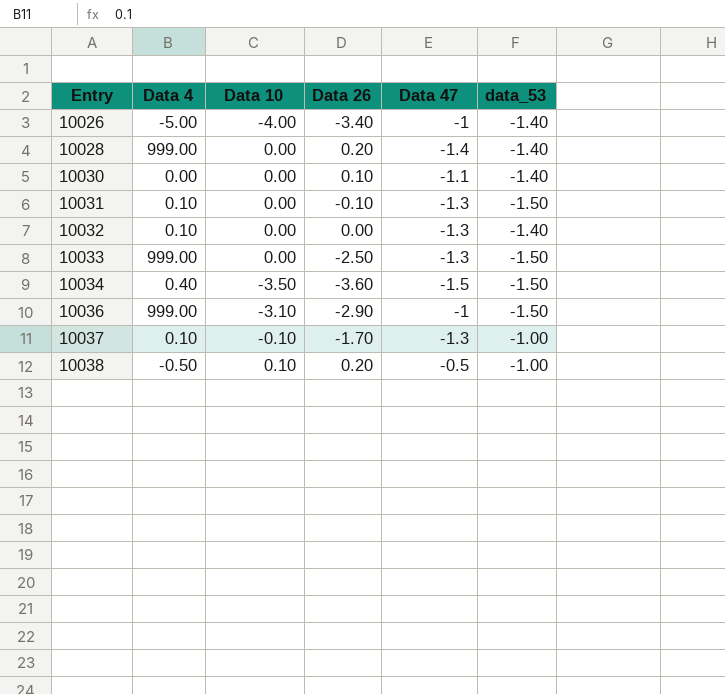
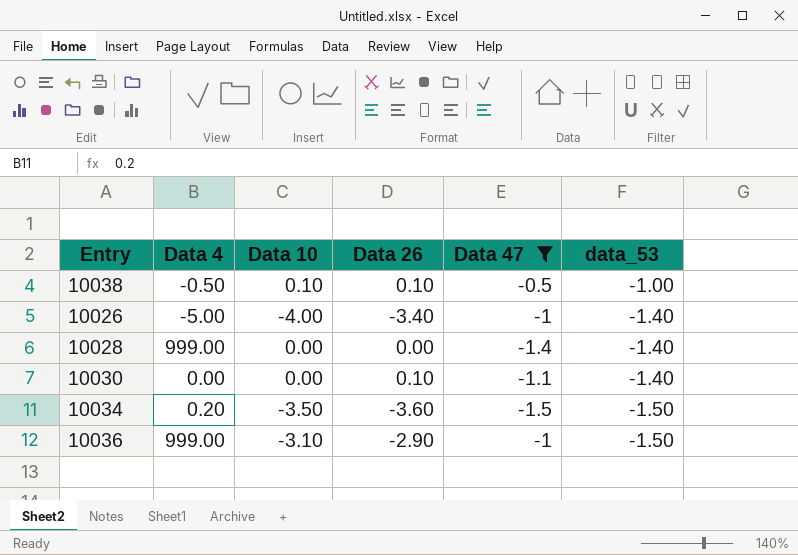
filter: none -> Data 47 != -1.3
row order: Entry ascending -> data_53 descending
10038 | Data 26: 0.20 -> 0.10
10028 | Data 26: 0.20 -> 0.00
10034 | Data 4: 0.40 -> 0.20

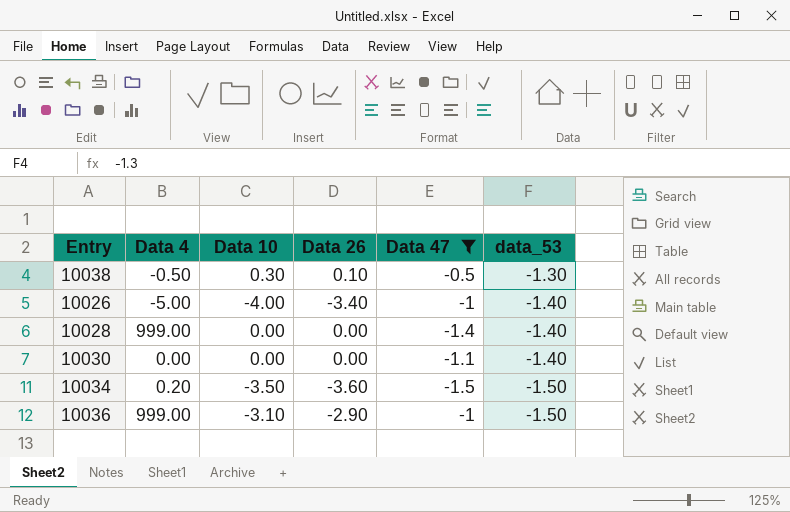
10038 | Data 10: 0.10 -> 0.30
10038 | data_53: -1.00 -> -1.30
10030 | Data 26: 0.10 -> 0.00

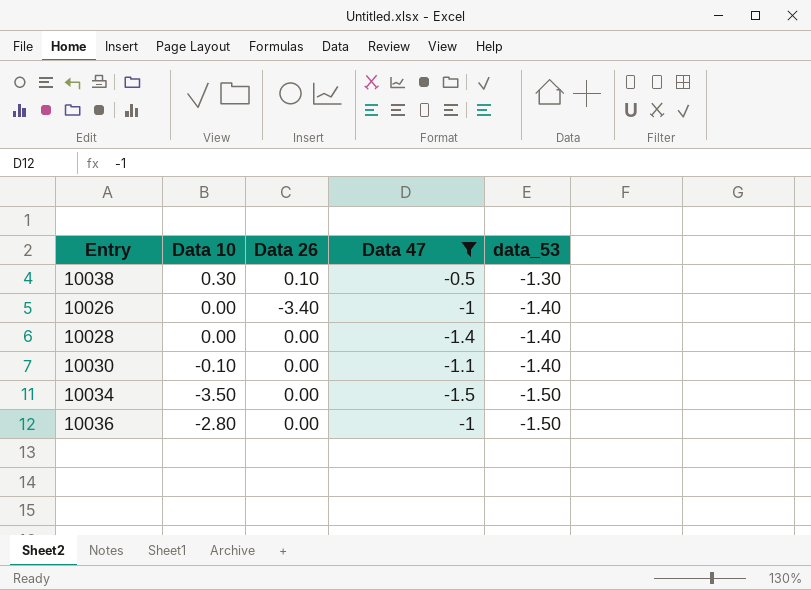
column Data 4 | position: 2 -> none
10026 | Data 10: -4.00 -> 0.00
10030 | Data 10: 0.00 -> -0.10
10034 | Data 26: -3.60 -> 0.00
10036 | Data 10: -3.10 -> -2.80
10036 | Data 26: -2.90 -> 0.00

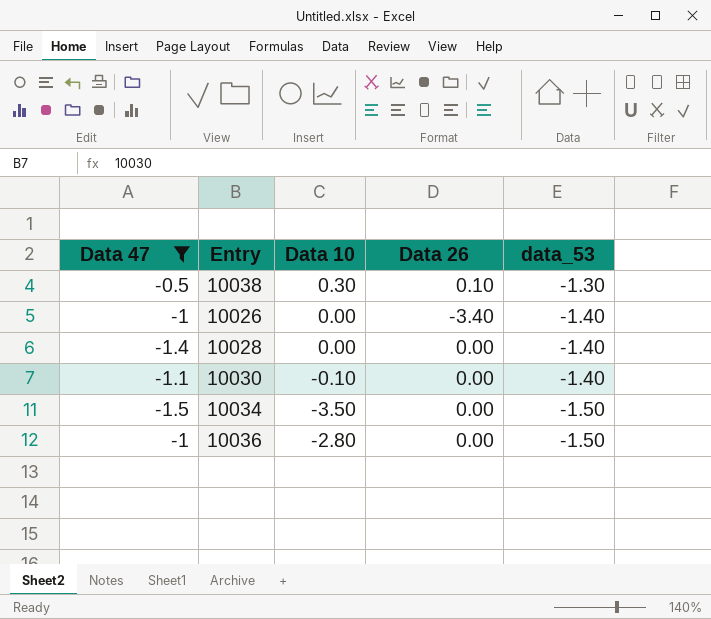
column Data 47 | position: 4 -> 1

